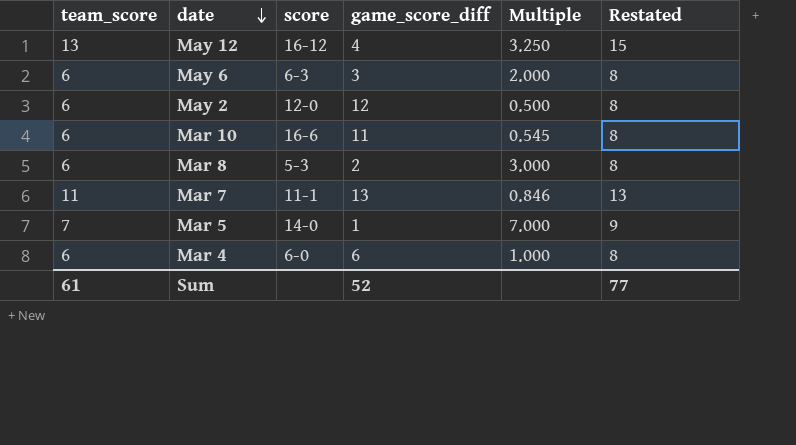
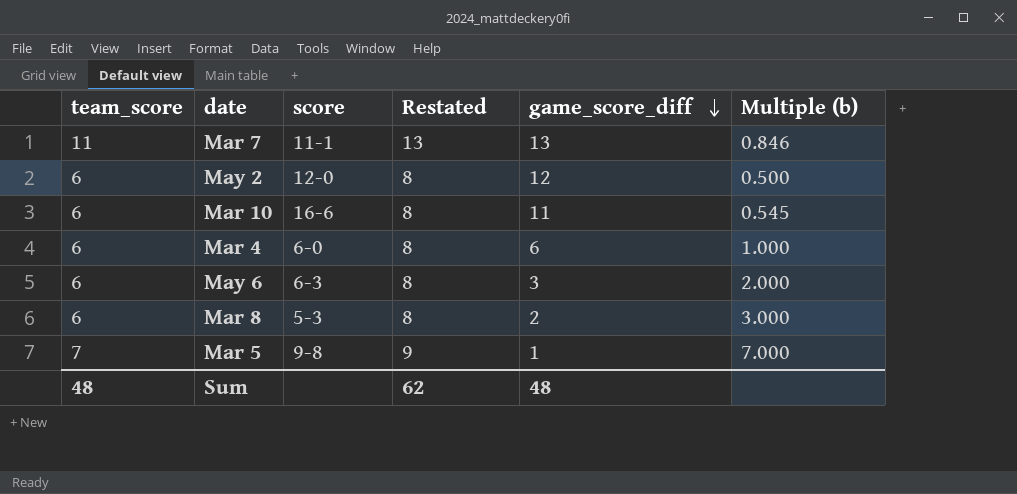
row order: date descending -> game_score_diff descending
column Restated | position: 6 -> 4
column name: Multiple -> Multiple (b)
row May 12: 13 | 16-12 | 4 | 3.250 | 15 -> none
Mar 5 | score: 14-0 -> 9-8
Sum | team_score: 61 -> 48
Sum | Restated: 77 -> 62
Sum | game_score_diff: 52 -> 48

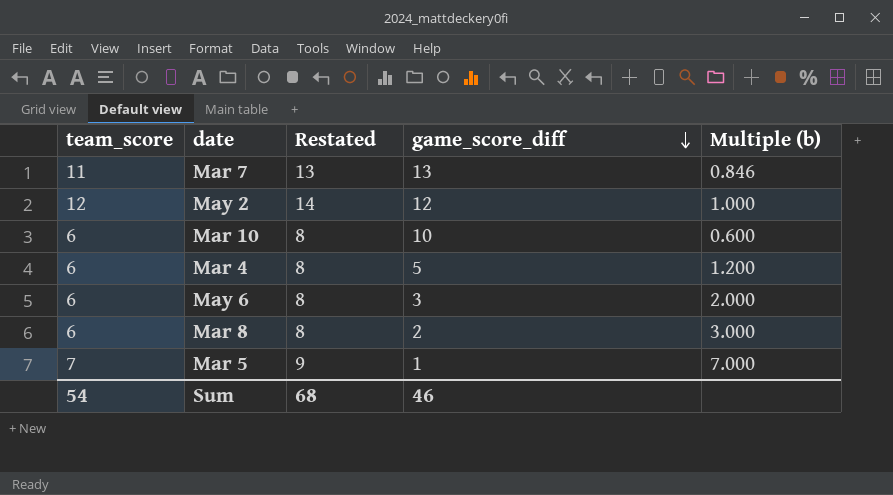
column score | position: 3 -> none
May 2 | team_score: 6 -> 12
May 2 | Restated: 8 -> 14
May 2 | Multiple (b): 0.500 -> 1.000
Mar 10 | game_score_diff: 11 -> 10
Mar 10 | Multiple (b): 0.545 -> 0.600
Mar 4 | game_score_diff: 6 -> 5
Mar 4 | Multiple (b): 1.000 -> 1.200
Sum | team_score: 48 -> 54
Sum | Restated: 62 -> 68
Sum | game_score_diff: 48 -> 46

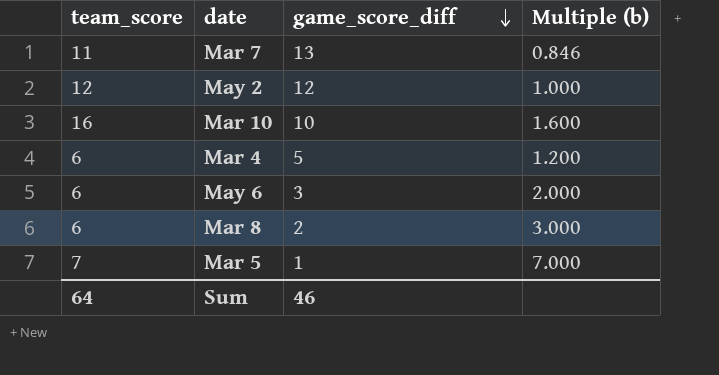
column Restated | formula: [team_score] + 2 -> none
Mar 10 | team_score: 6 -> 16
Mar 10 | Multiple (b): 0.600 -> 1.600
Sum | team_score: 54 -> 64

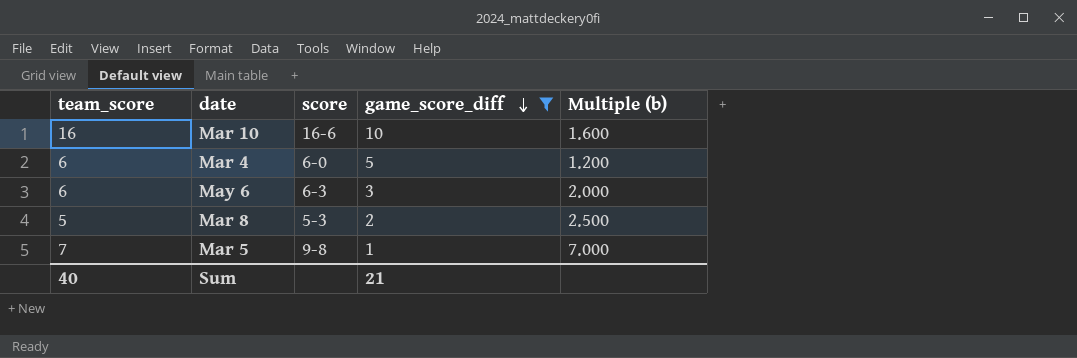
filter: none -> game_score_diff <= 10
column score | position: none -> 3
Mar 8 | team_score: 6 -> 5
Mar 8 | Multiple (b): 3.000 -> 2.500
Sum | team_score: 64 -> 40
Sum | game_score_diff: 46 -> 21

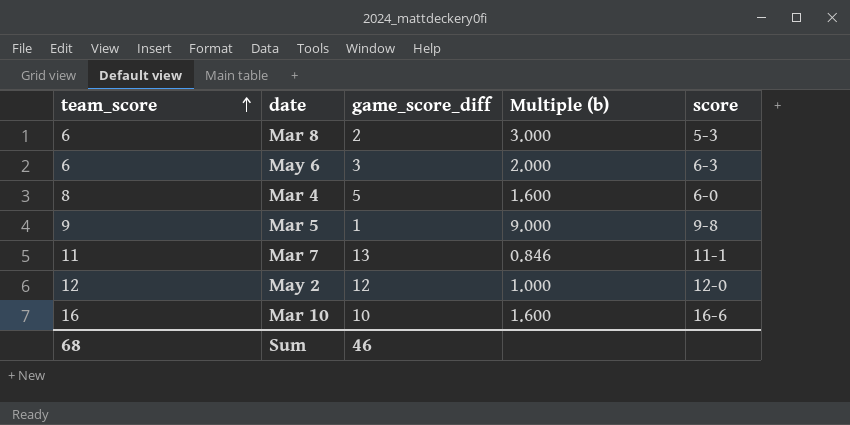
filter: game_score_diff <= 10 -> none
row order: game_score_diff descending -> team_score ascending
column score | position: 3 -> 5
Mar 8 | team_score: 5 -> 6
Mar 8 | Multiple (b): 2.500 -> 3.000
Mar 4 | team_score: 6 -> 8
Mar 4 | Multiple (b): 1.200 -> 1.600
Mar 5 | team_score: 7 -> 9
Mar 5 | Multiple (b): 7.000 -> 9.000
Sum | team_score: 40 -> 68
Sum | game_score_diff: 21 -> 46

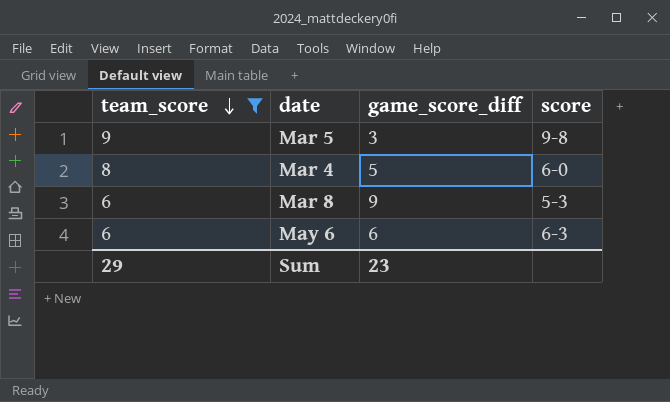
filter: none -> team_score <= 9
row order: team_score ascending -> team_score descending
column Multiple (b) | formula: [team_score] / [game_score_diff] -> none
Mar 5 | game_score_diff: 1 -> 3
Mar 8 | game_score_diff: 2 -> 9
May 6 | game_score_diff: 3 -> 6
Sum | team_score: 68 -> 29
Sum | game_score_diff: 46 -> 23

